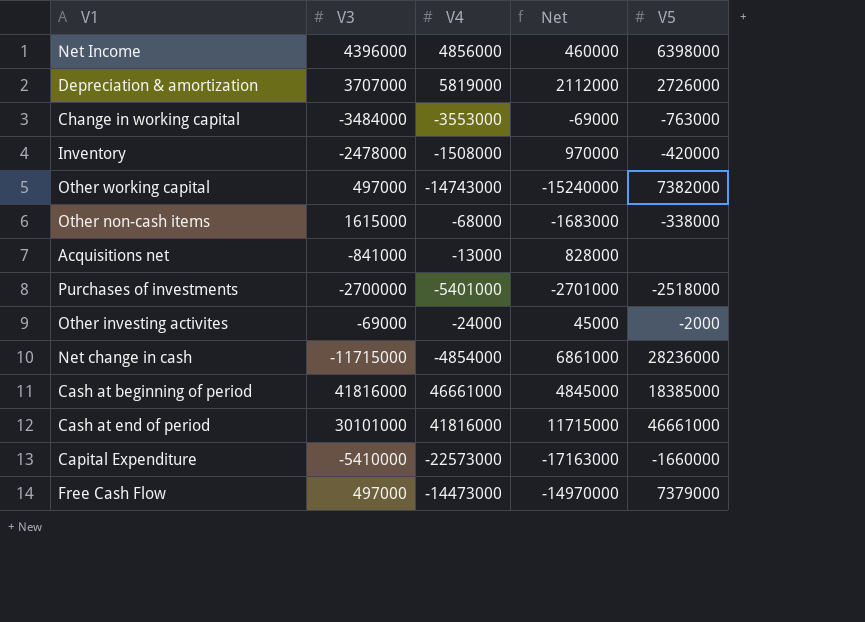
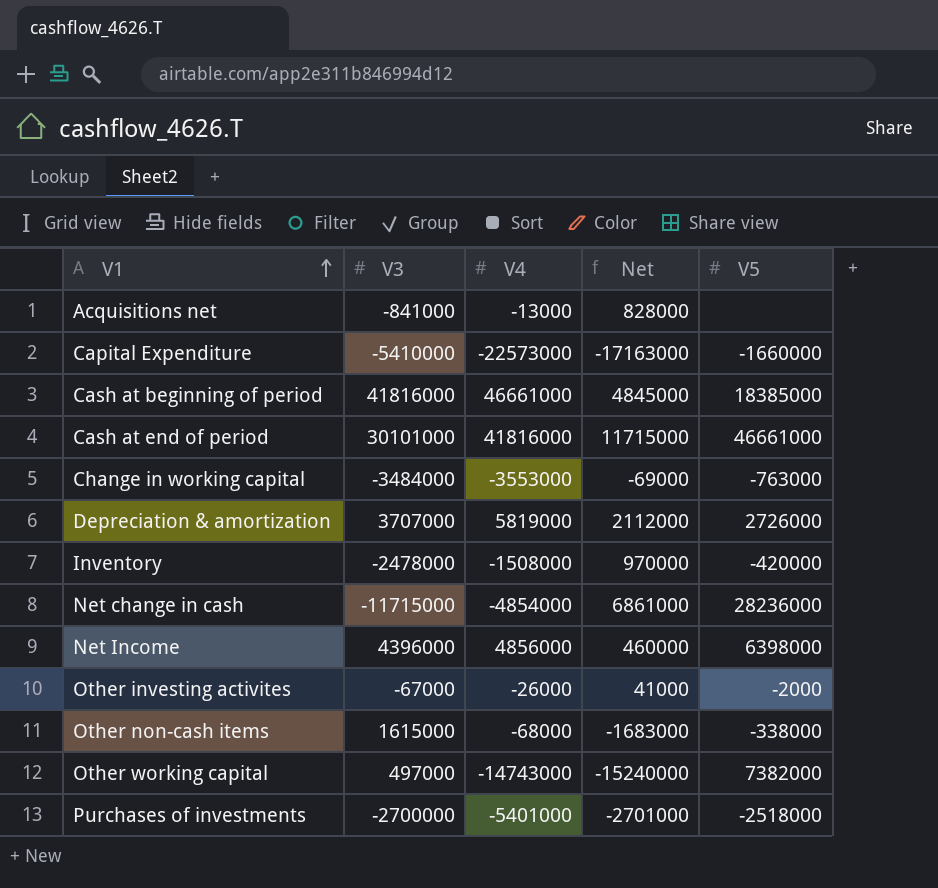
row order: none -> V1 ascending
row Free Cash Flow: 497000 | -14473000 | -14970000 | 7379000 -> none
Other investing activites | V3: -69000 -> -67000
Other investing activites | V4: -24000 -> -26000
Other investing activites | Net: 45000 -> 41000

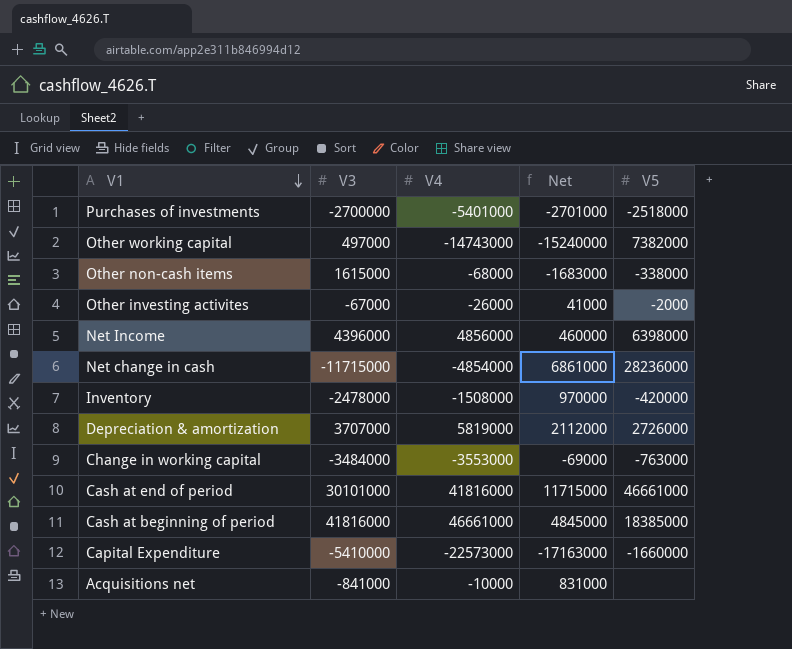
row order: V1 ascending -> V1 descending
Acquisitions net | V4: -13000 -> -10000
Acquisitions net | Net: 828000 -> 831000

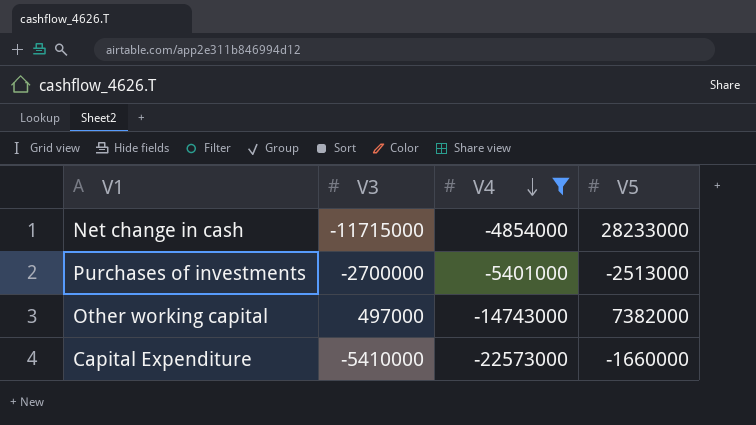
filter: none -> V4 <= -4854000
row order: V1 descending -> V4 descending
column Net | formula: [V4] - [V3] -> none
Net change in cash | V5: 28236000 -> 28233000
Purchases of investments | V5: -2518000 -> -2513000

